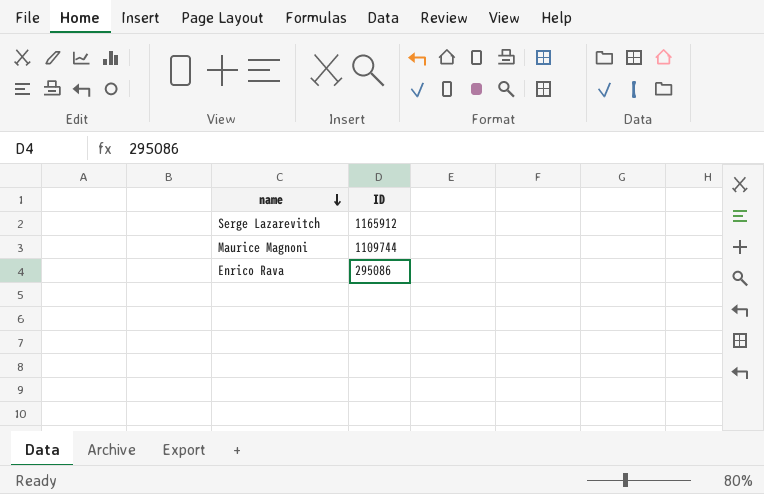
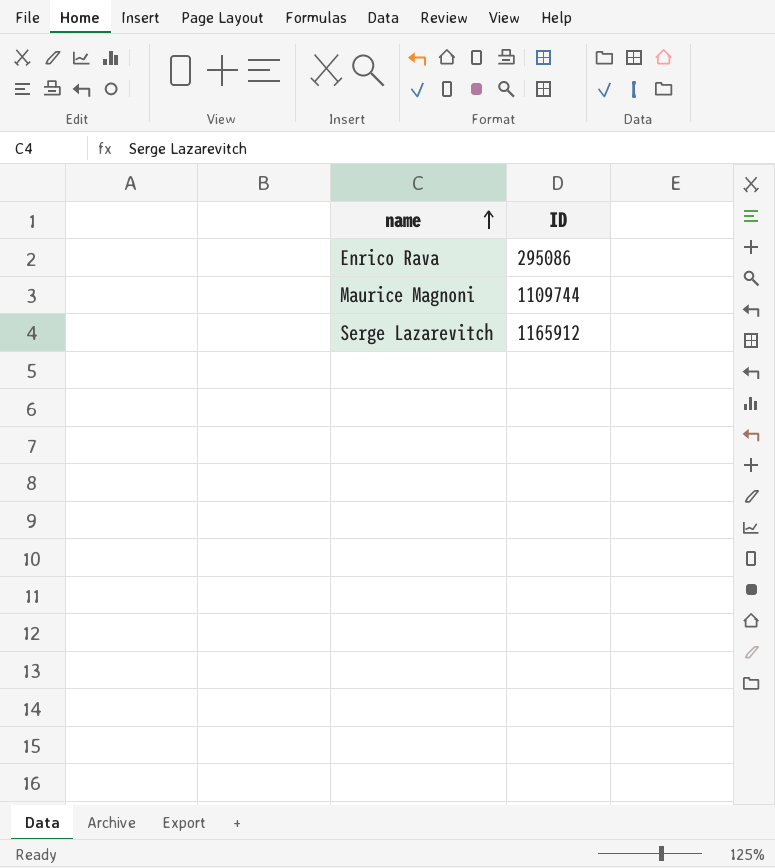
row order: name descending -> name ascending

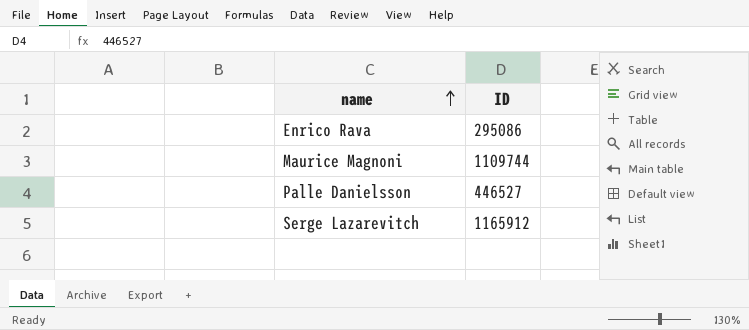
row Palle Danielsson: none -> 446527

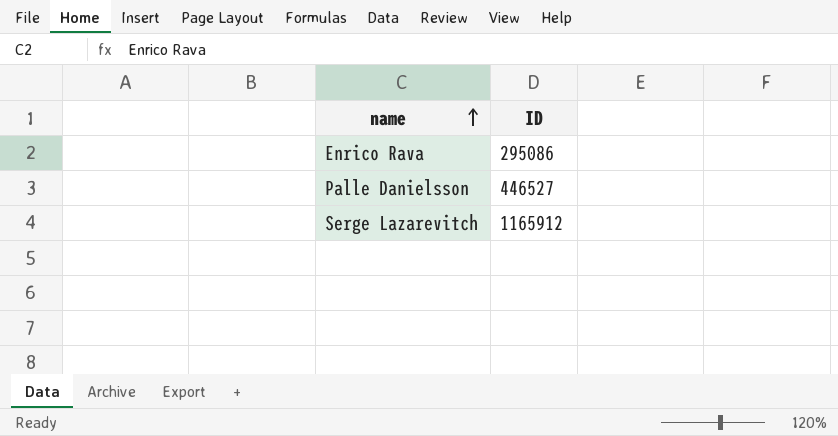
row Maurice Magnoni: 1109744 -> none

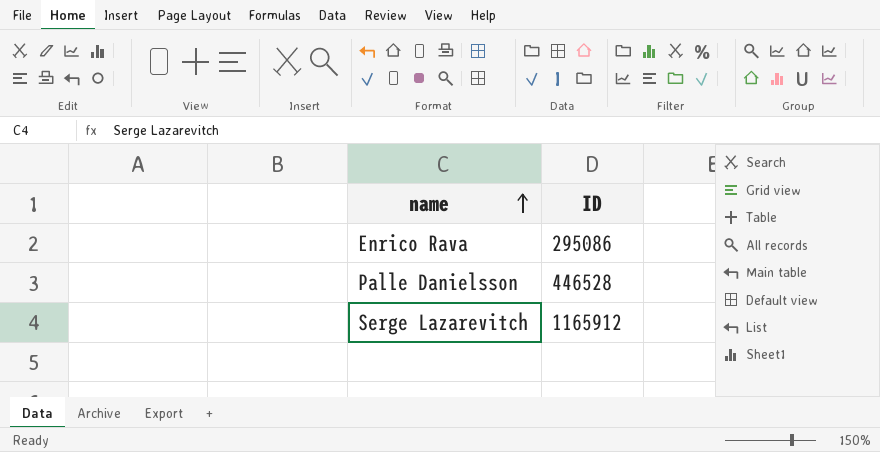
Palle Danielsson | ID: 446527 -> 446528

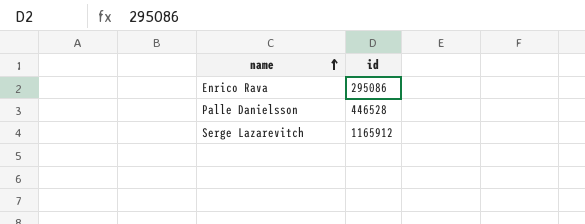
column name: ID -> id

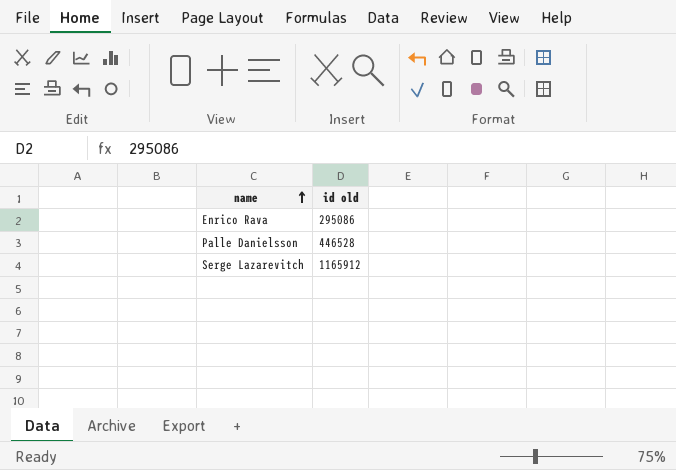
column name: id -> id old

